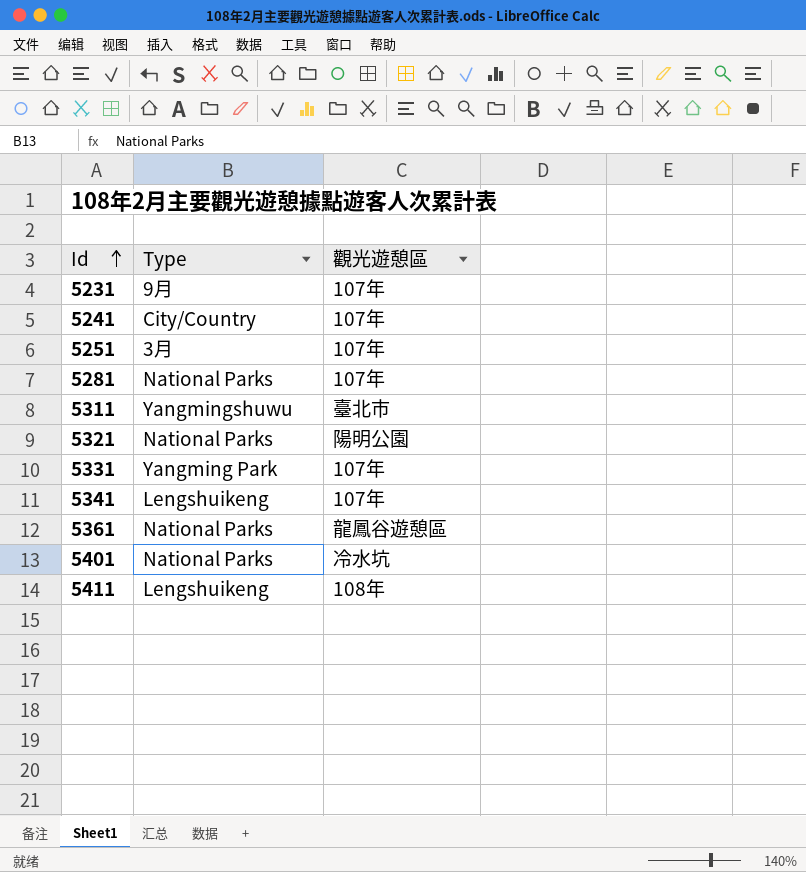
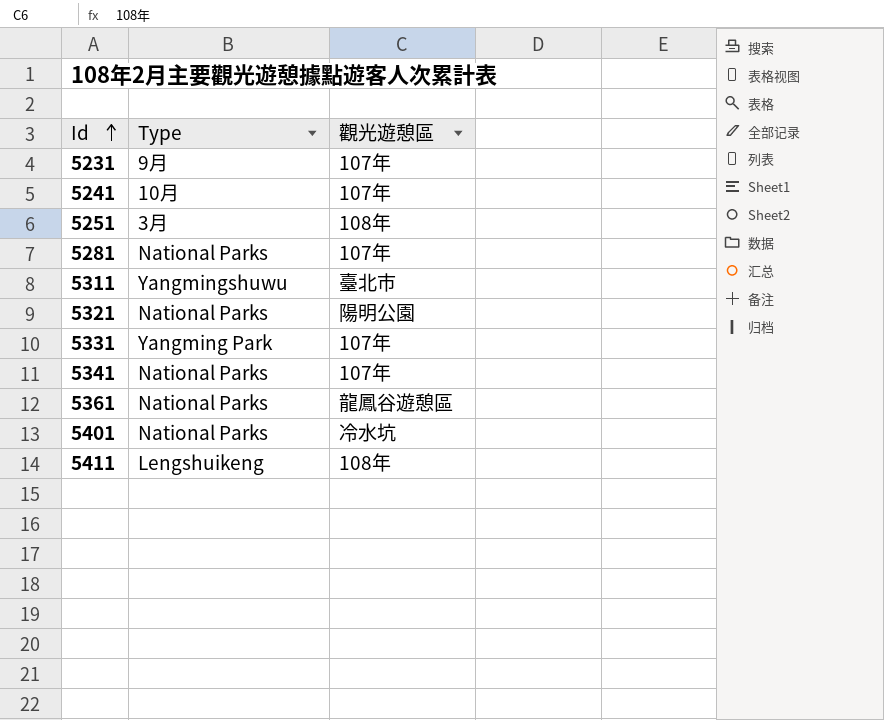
5241 | Type: City/Country -> 10月
5251 | 觀光遊憩區: 107年 -> 108年
5341 | Type: Lengshuikeng -> National Parks

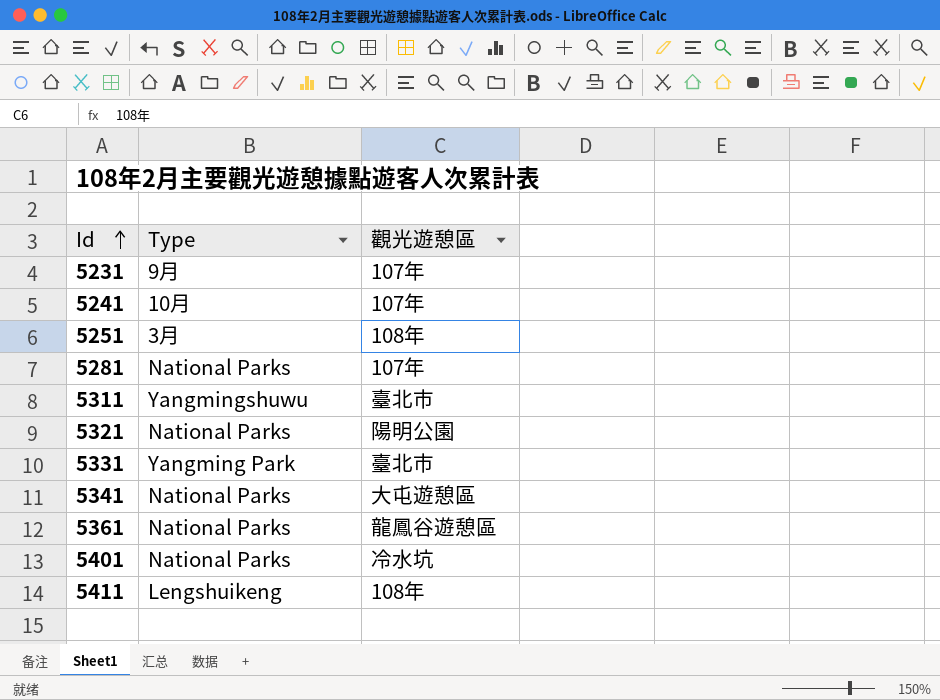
5331 | 觀光遊憩區: 107年 -> 臺北市
5341 | 觀光遊憩區: 107年 -> 大屯遊憩區

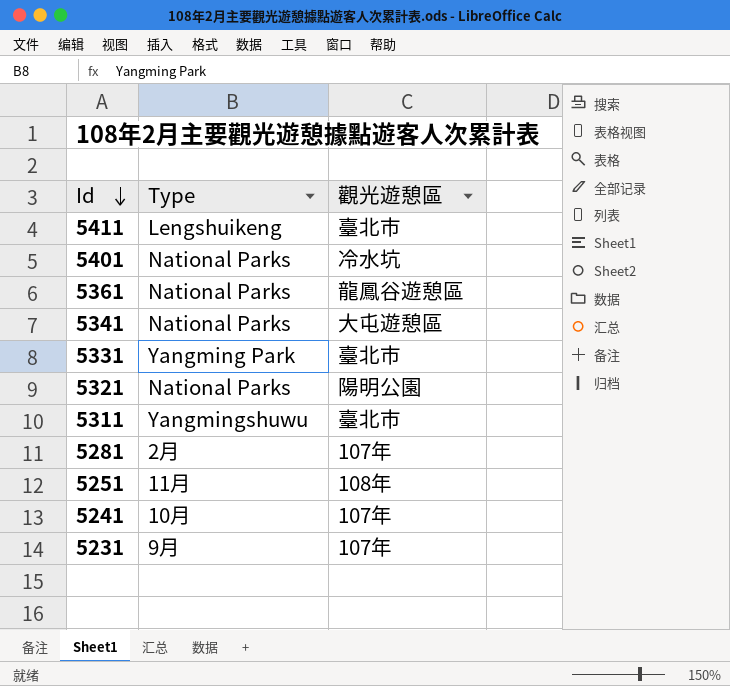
row order: Id ascending -> Id descending
5411 | 觀光遊憩區: 108年 -> 臺北市
5281 | Type: National Parks -> 2月
5251 | Type: 3月 -> 11月

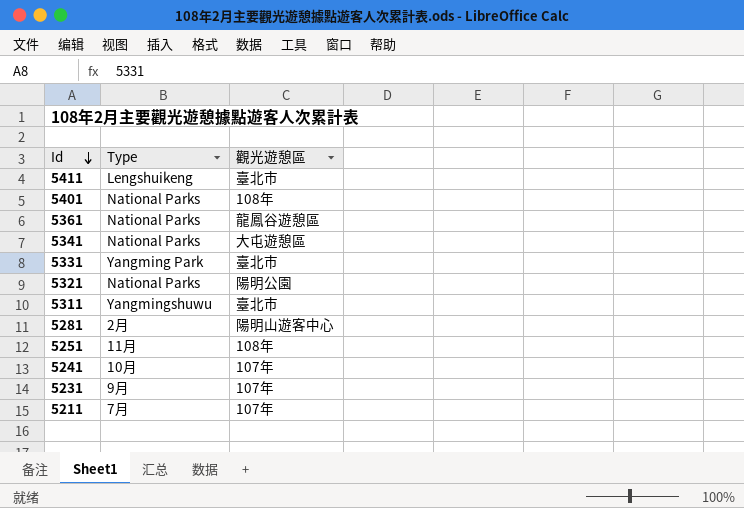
5401 | 觀光遊憩區: 冷水坑 -> 108年
5281 | 觀光遊憩區: 107年 -> 陽明山遊客中心
row 5211: none -> 7月 | 107年

